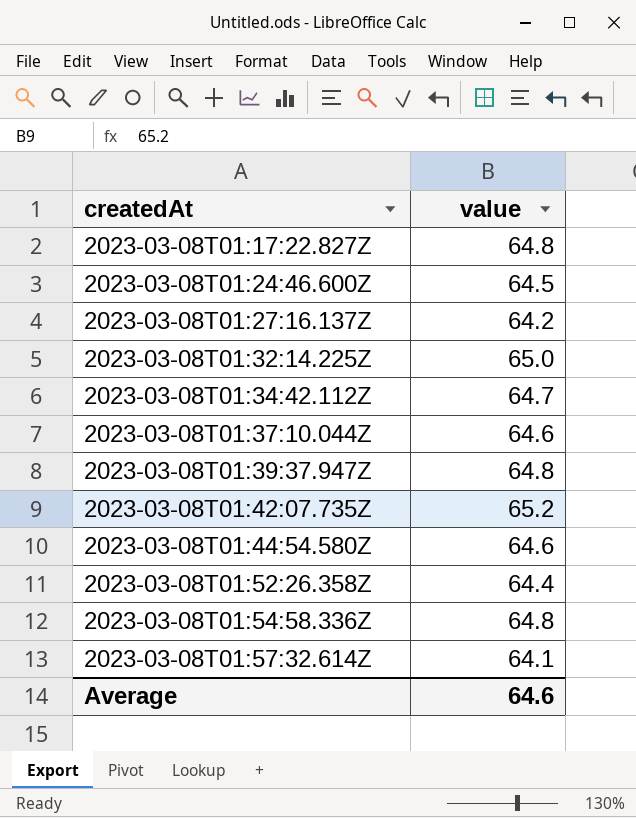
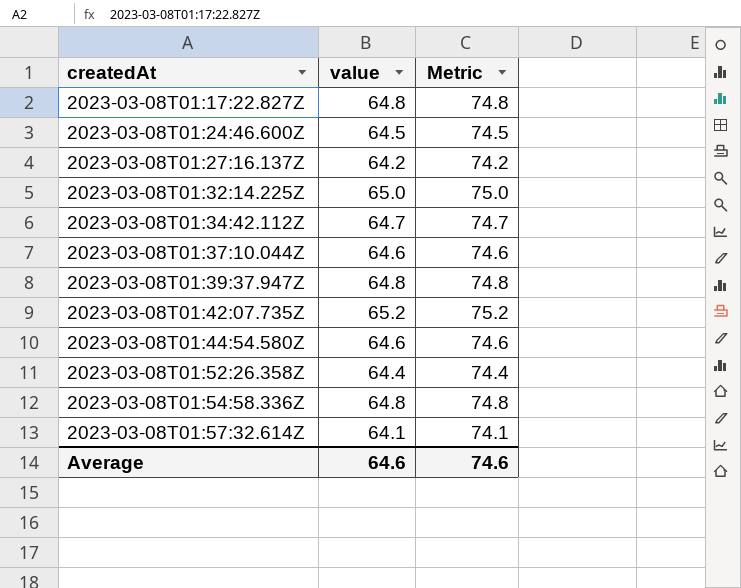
column Metric | formula: none -> [value] + 10

